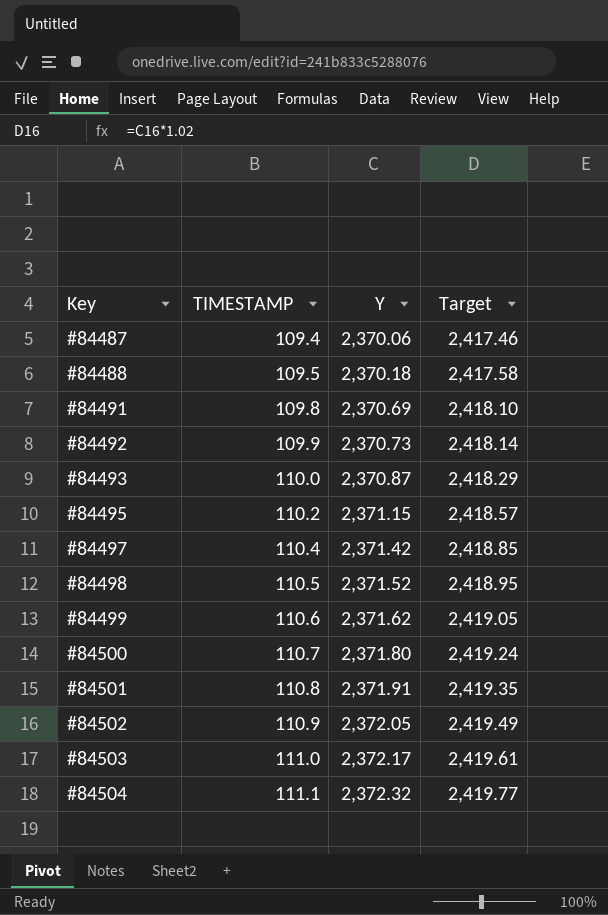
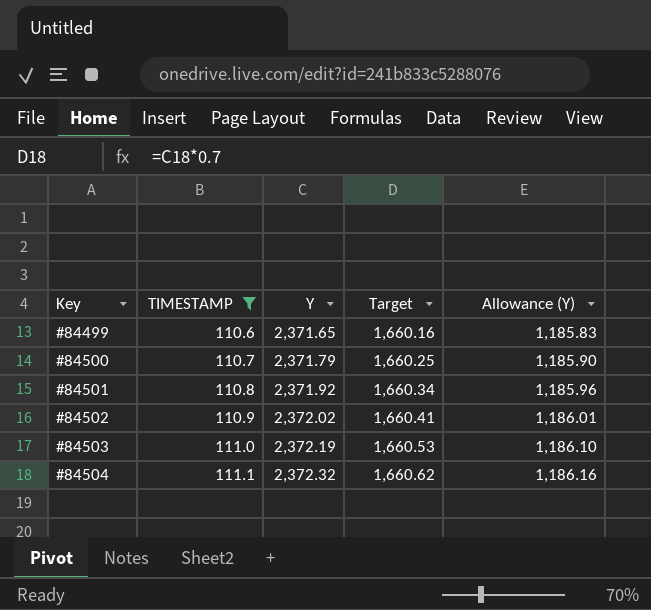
filter: none -> TIMESTAMP >= 110.6
column Target | formula: [Y] * 1.02 -> [Y] * 0.7
column Allowance (Y) | formula: none -> [Y] * 0.5
#84499 | Y: 2,371.62 -> 2,371.65
#84500 | Y: 2,371.80 -> 2,371.79
#84501 | Y: 2,371.91 -> 2,371.92
#84502 | Y: 2,372.05 -> 2,372.02
#84503 | Y: 2,372.17 -> 2,372.19

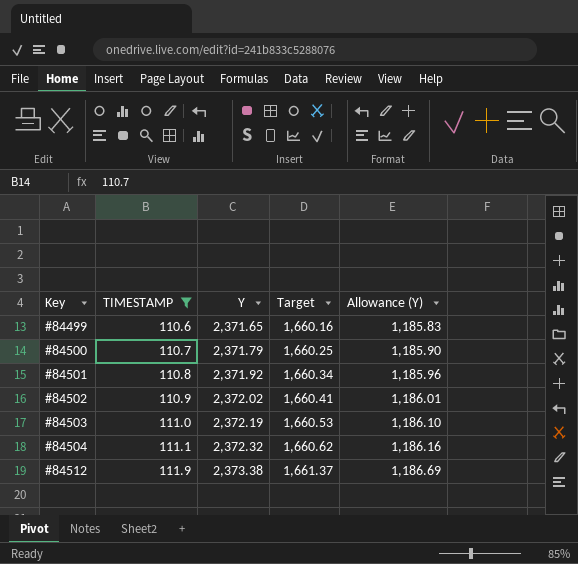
row #84512: none -> 111.9 | 2,373.38 | 1,661.37 | 1,186.69

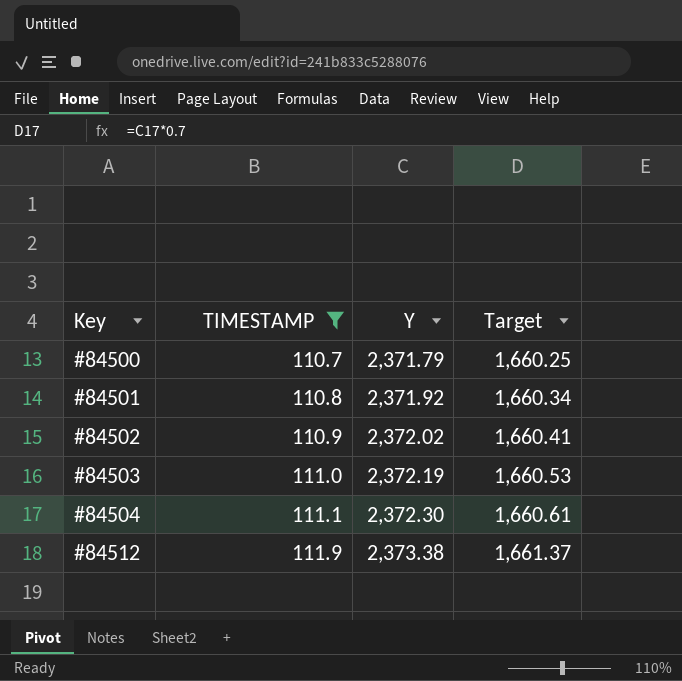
column Allowance (Y) | formula: [Y] * 0.5 -> none
row #84499: 110.6 | 2,371.65 | 1,660.16 | 1,185.83 -> none
#84504 | Y: 2,372.32 -> 2,372.30
#84504 | Target: 1,660.62 -> 1,660.61

